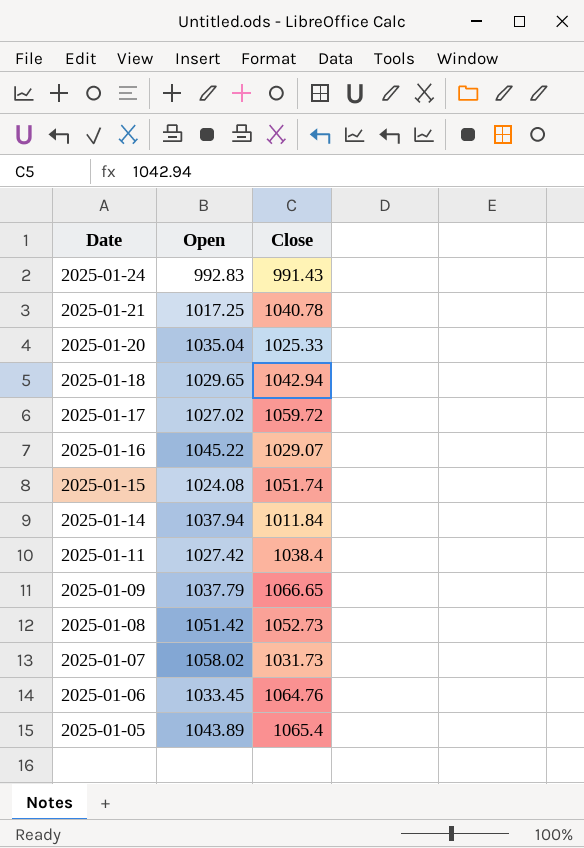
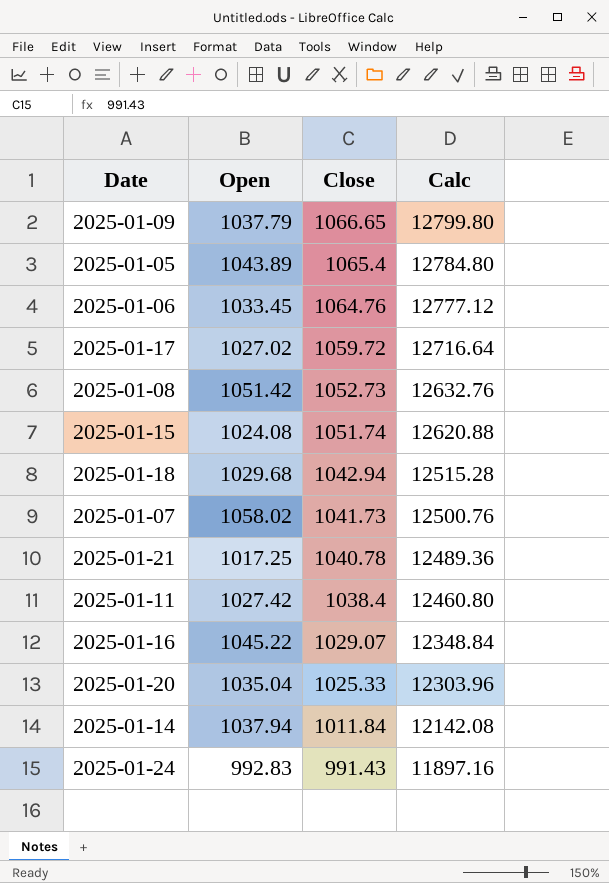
row order: Date descending -> Close descending
column Calc | formula: none -> [Close] * 12
2025-01-18 | Open: 1029.65 -> 1029.68
2025-01-07 | Close: 1031.73 -> 1041.73

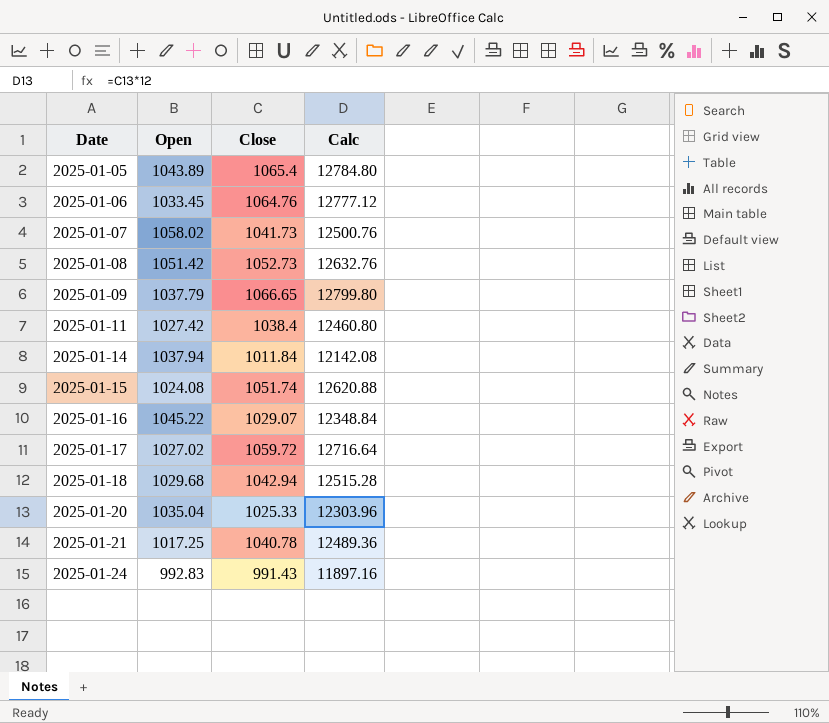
row order: Close descending -> Date ascending

